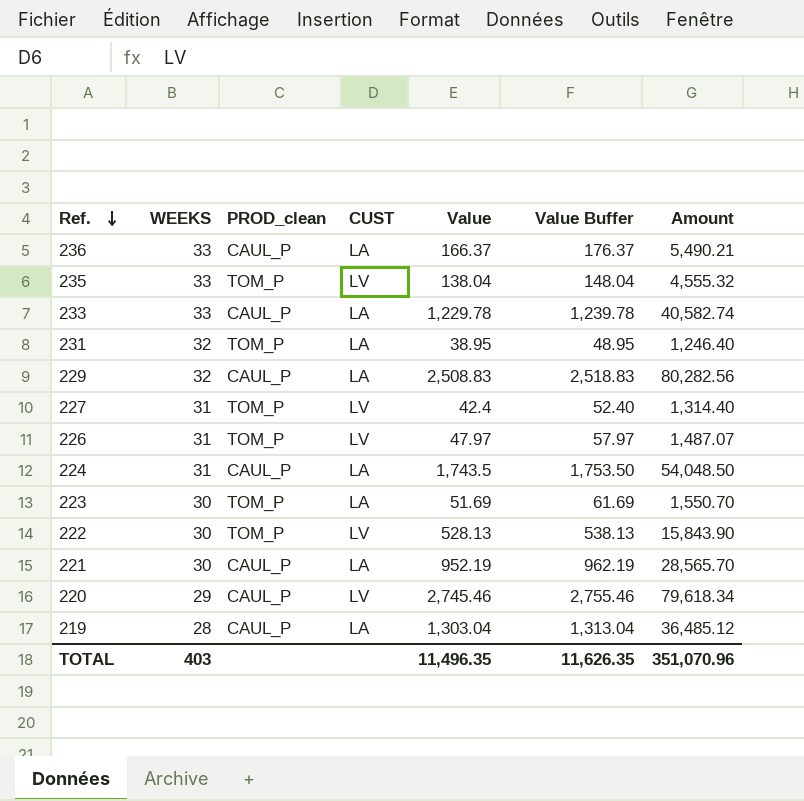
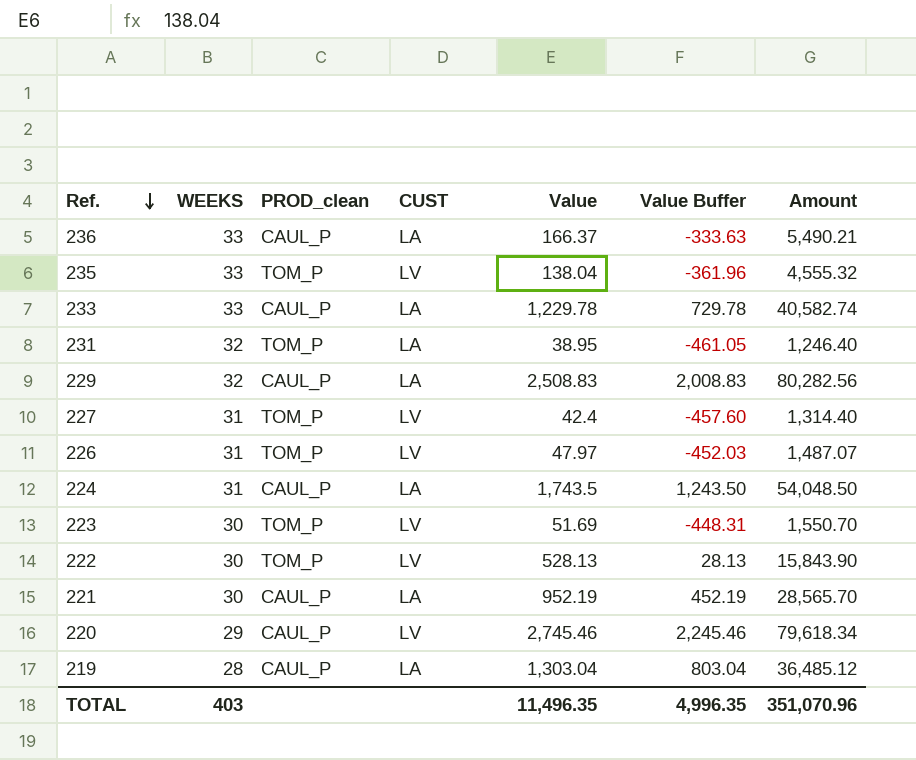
column Value Buffer | formula: [Value] + 10 -> [Value] - 500
223 | CUST: LA -> LV
TOTAL | Value Buffer: 11,626.35 -> 4,996.35

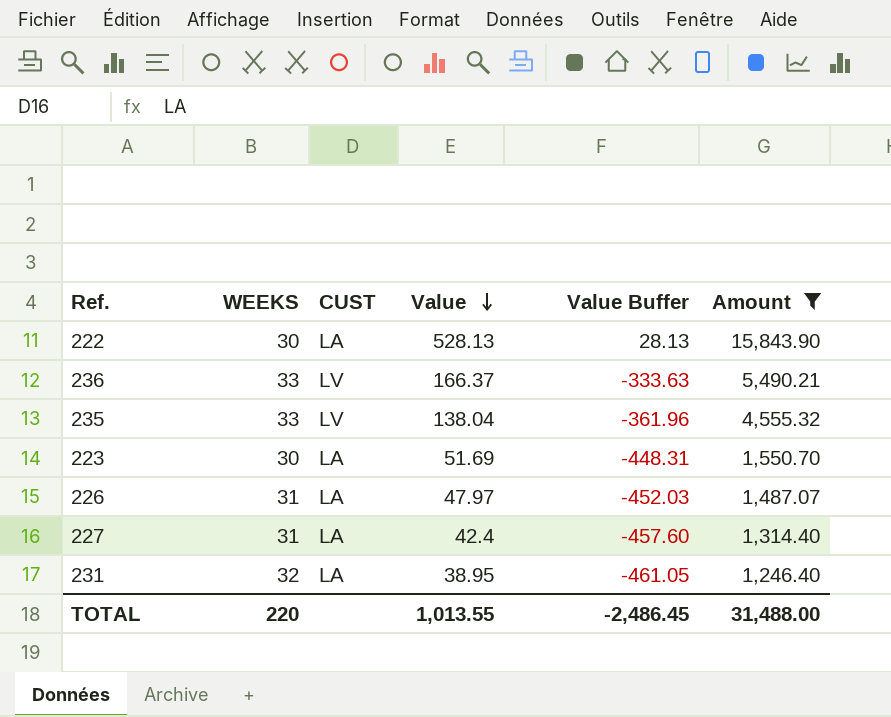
filter: none -> Amount <= 15,843.90
row order: Ref. descending -> Value descending
column PROD_clean | position: 3 -> none
222 | CUST: LV -> LA
236 | CUST: LA -> LV
223 | CUST: LV -> LA
226 | CUST: LV -> LA
227 | CUST: LV -> LA
TOTAL | WEEKS: 403 -> 220
TOTAL | Value: 11,496.35 -> 1,013.55
TOTAL | Value Buffer: 4,996.35 -> -2,486.45
TOTAL | Amount: 351,070.96 -> 31,488.00

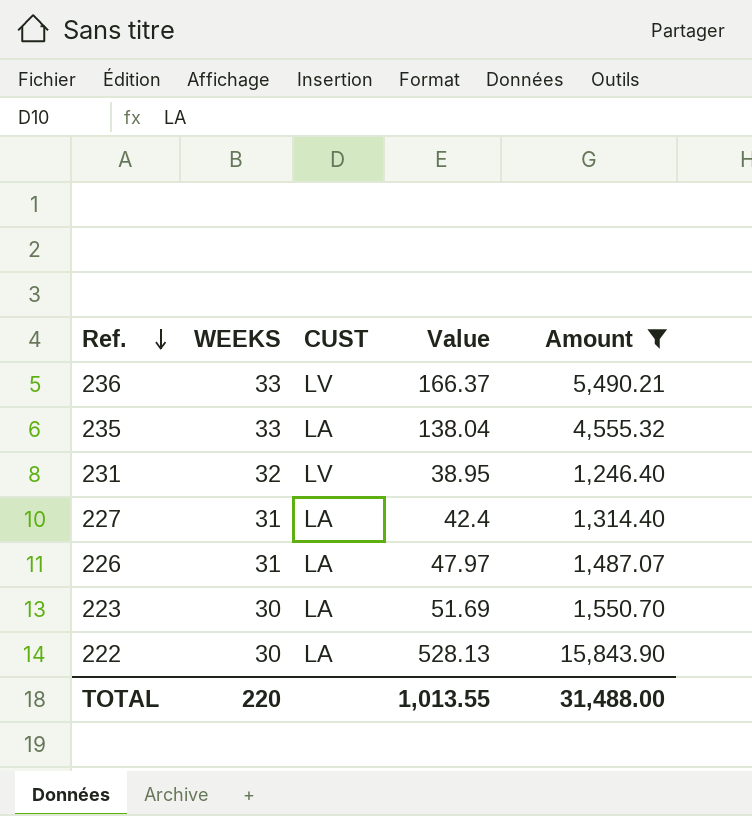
row order: Value descending -> Ref. descending
column Value Buffer | formula: [Value] - 500 -> none
235 | CUST: LV -> LA
231 | CUST: LA -> LV

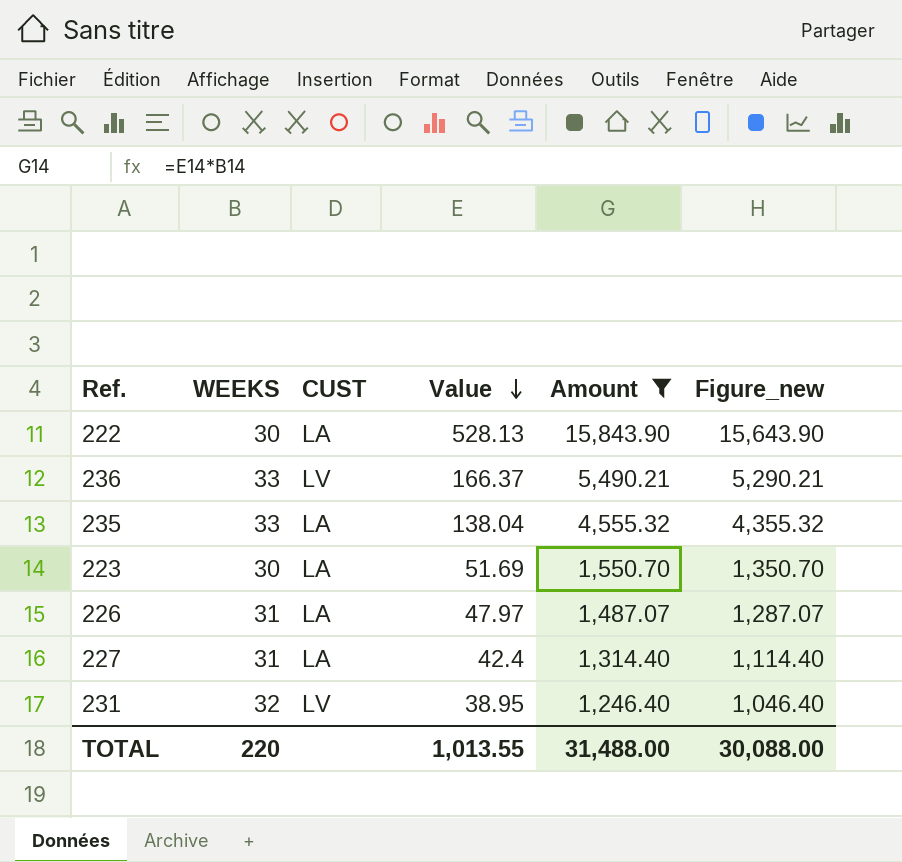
row order: Ref. descending -> Value descending
column Figure_new | formula: none -> [Amount] - 200

